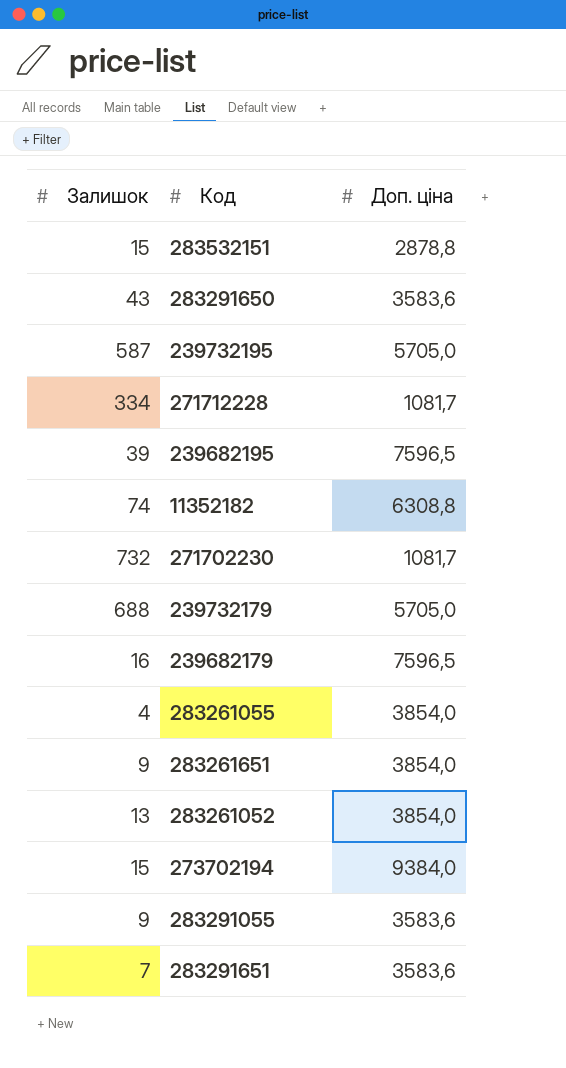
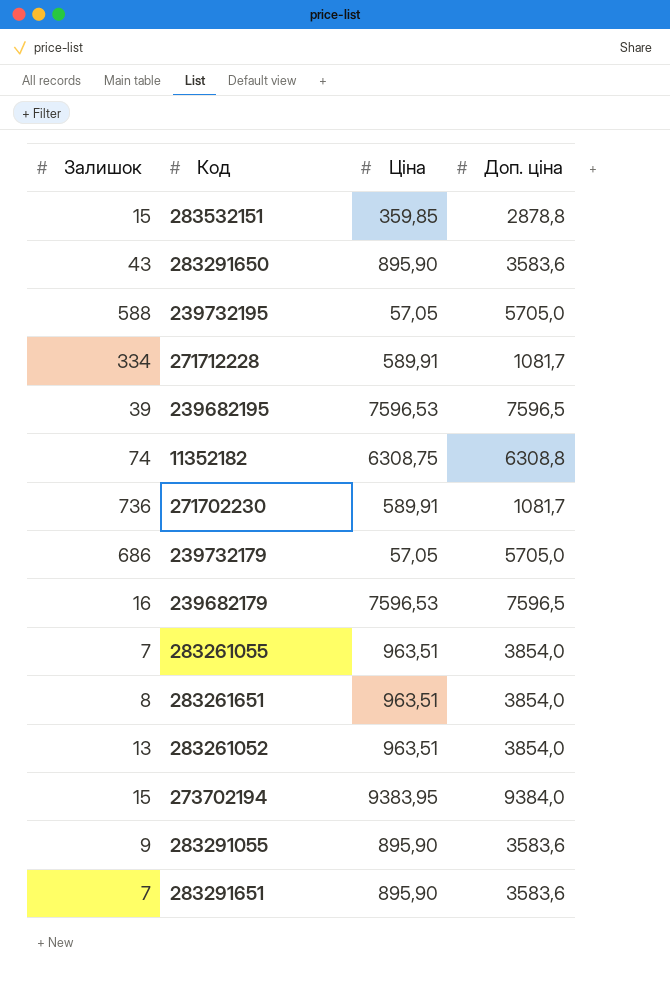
column Ціна | position: none -> 3
239732195 | Залишок: 587 -> 588
271702230 | Залишок: 732 -> 736
239732179 | Залишок: 688 -> 686
283261055 | Залишок: 4 -> 7
283261651 | Залишок: 9 -> 8

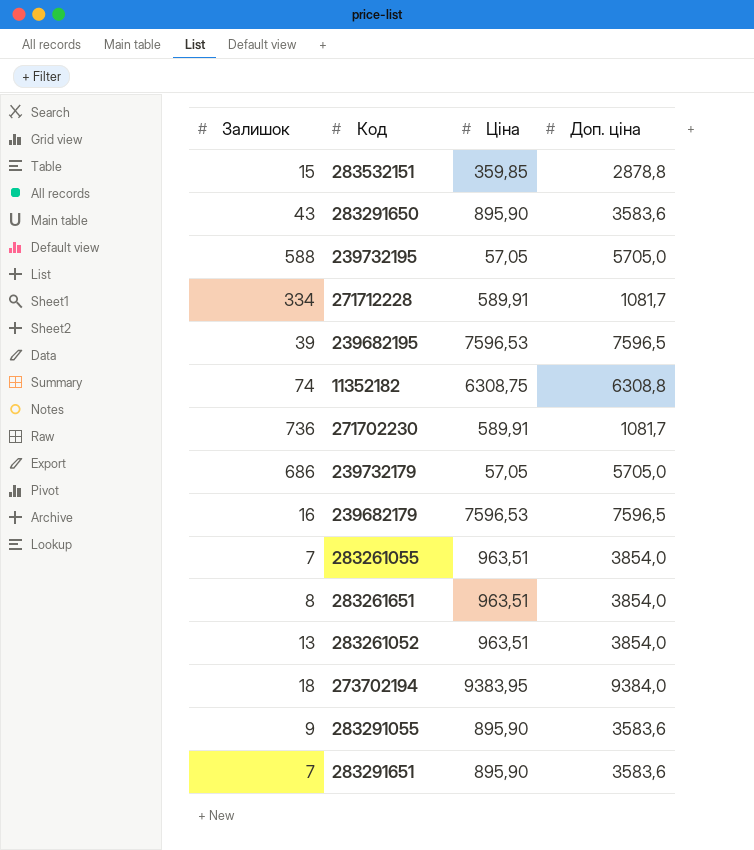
273702194 | Залишок: 15 -> 18

